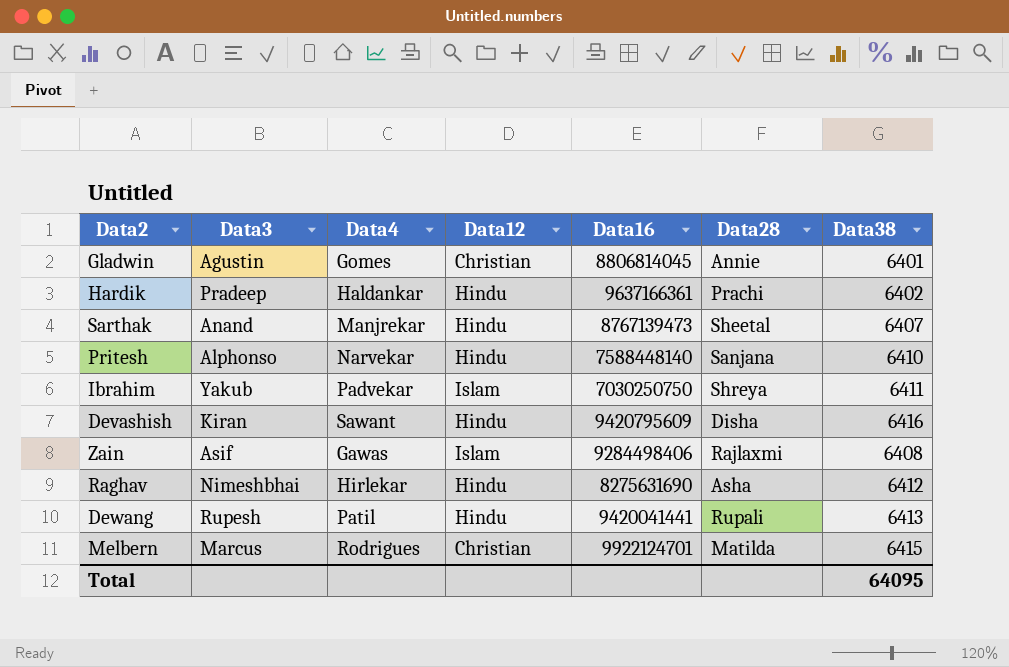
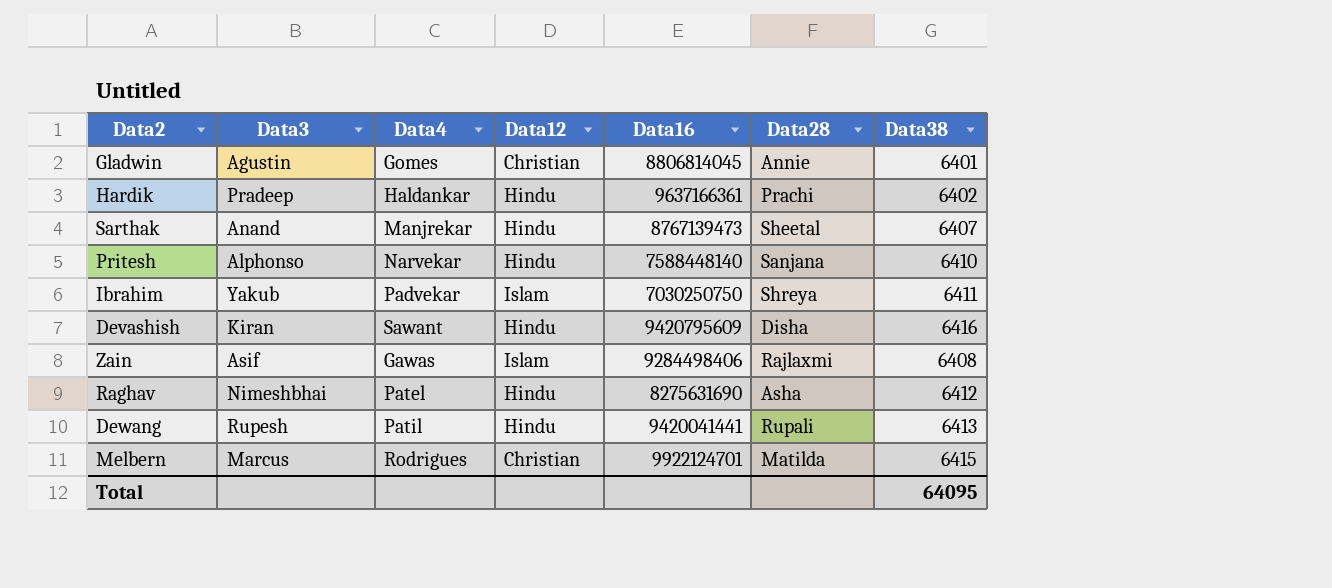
Raghav | Data4: Hirlekar -> Patel

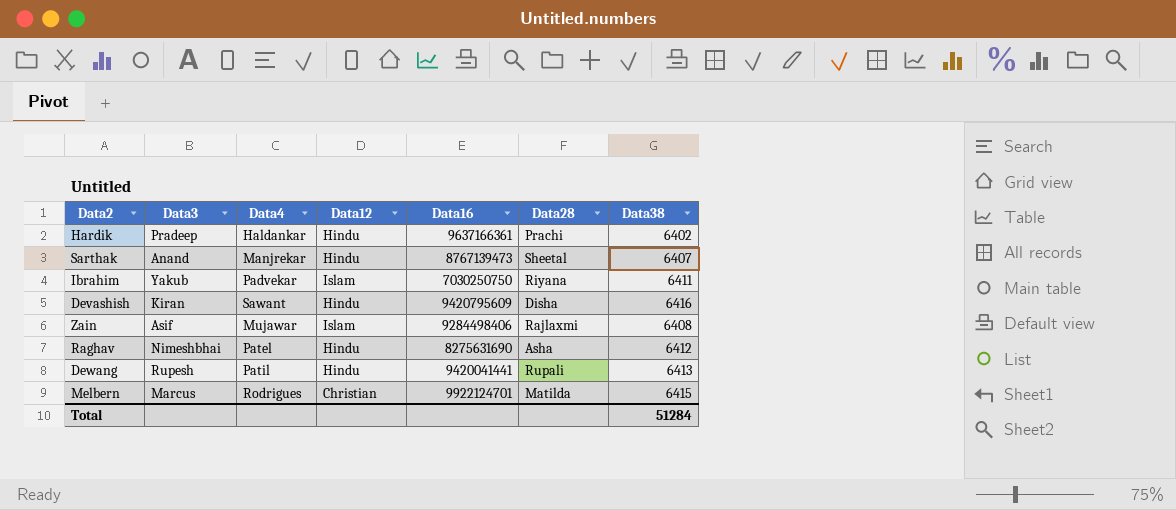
row Gladwin: Agustin | Gomes | Christian | 8806814045 | Annie | 6401 -> none
row Pritesh: Alphonso | Narvekar | Hindu | 7588448140 | Sanjana | 6410 -> none
Ibrahim | Data28: Shreya -> Riyana
Zain | Data4: Gawas -> Mujawar
Total | Data38: 64095 -> 51284

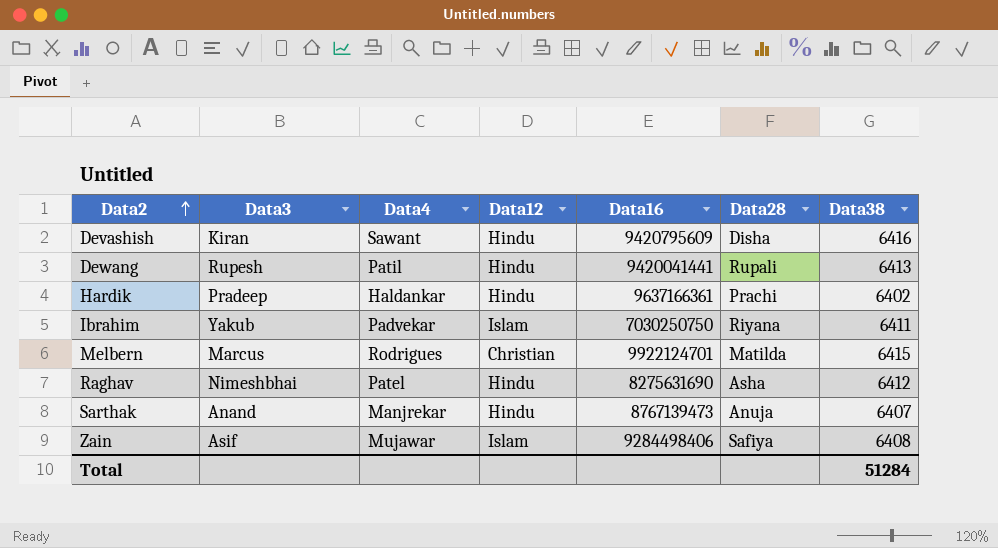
row order: none -> Data2 ascending
Sarthak | Data28: Sheetal -> Anuja
Zain | Data28: Rajlaxmi -> Safiya

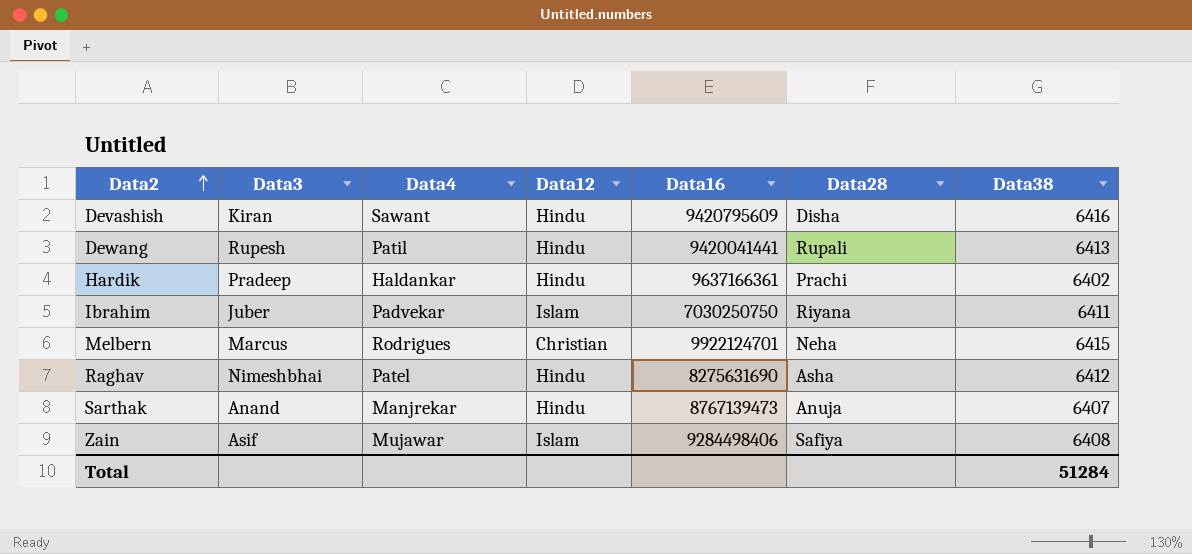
Ibrahim | Data3: Yakub -> Juber
Melbern | Data28: Matilda -> Neha

